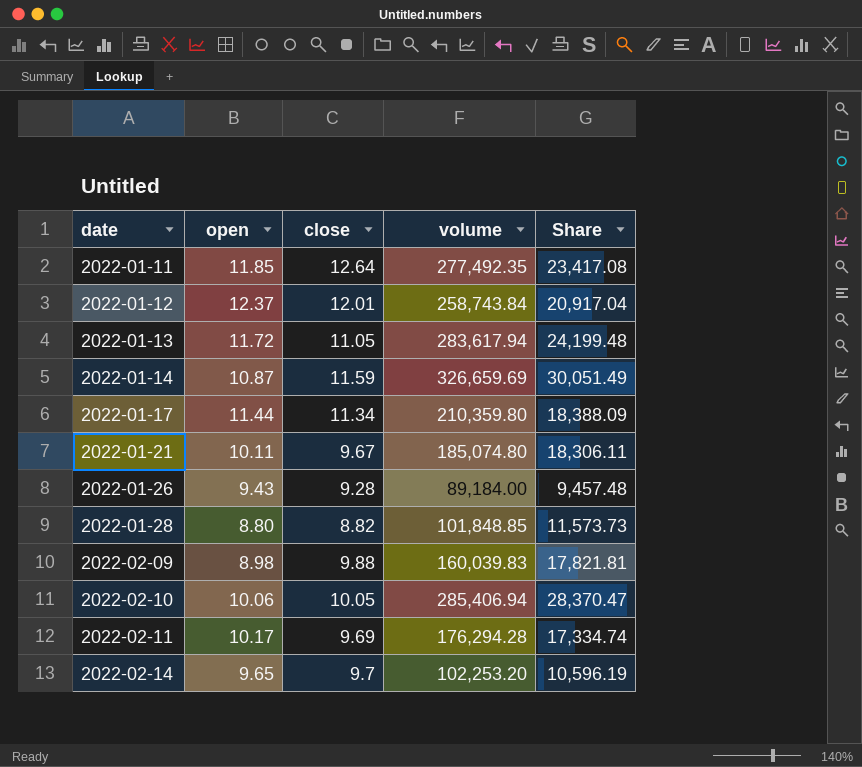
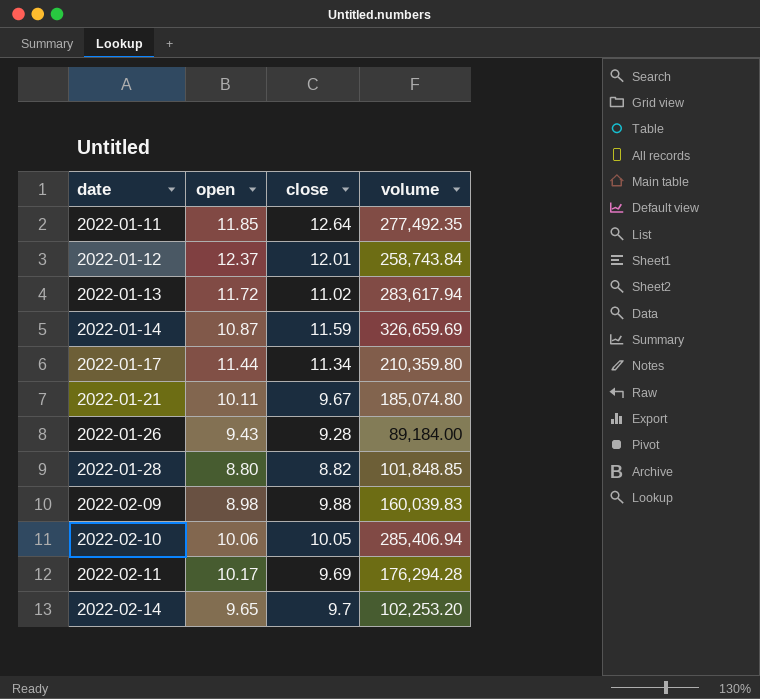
column Share | formula: [volume] / [open] -> none
2022-01-13 | close: 11.05 -> 11.02

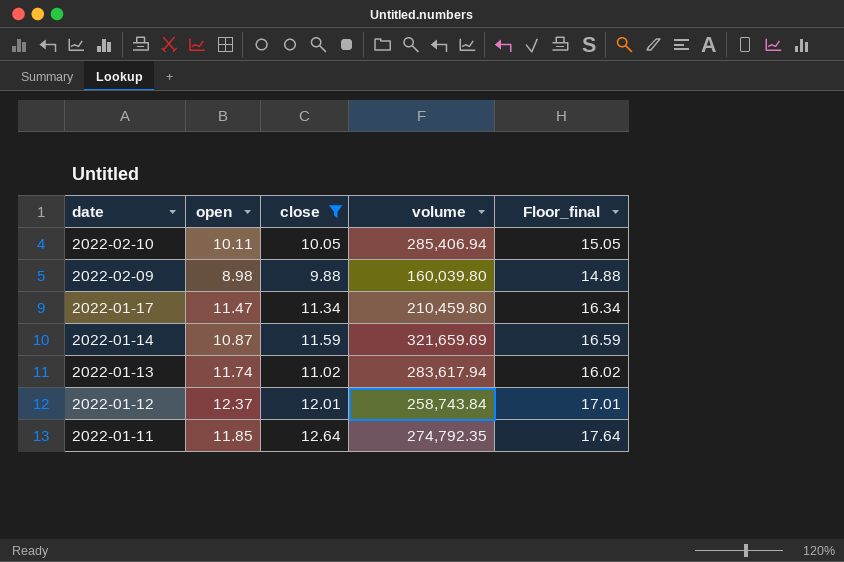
filter: none -> close >= 9.88
row order: date ascending -> date descending
column Floor_final | formula: none -> [close] + 5
2022-02-10 | open: 10.06 -> 10.11
2022-02-09 | volume: 160,039.83 -> 160,039.80
2022-01-17 | open: 11.44 -> 11.47
2022-01-17 | volume: 210,359.80 -> 210,459.80
2022-01-14 | volume: 326,659.69 -> 321,659.69
2022-01-13 | open: 11.72 -> 11.74
2022-01-11 | volume: 277,492.35 -> 274,792.35

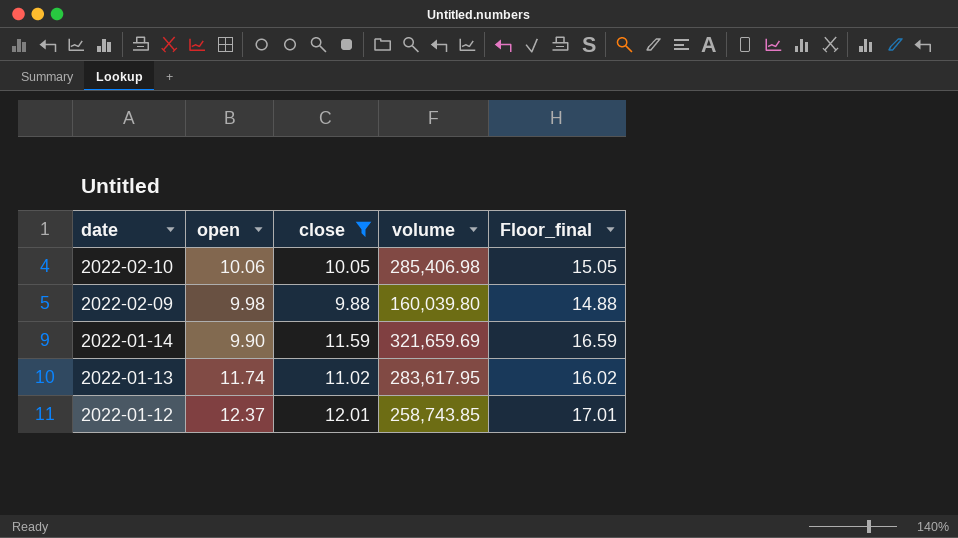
row 2022-01-17: 11.47 | 11.34 | 210,459.80 | 16.34 -> none
row 2022-01-11: 11.85 | 12.64 | 274,792.35 | 17.64 -> none
2022-02-10 | open: 10.11 -> 10.06
2022-02-10 | volume: 285,406.94 -> 285,406.98
2022-02-09 | open: 8.98 -> 9.98
2022-01-14 | open: 10.87 -> 9.90
2022-01-13 | volume: 283,617.94 -> 283,617.95
2022-01-12 | volume: 258,743.84 -> 258,743.85

